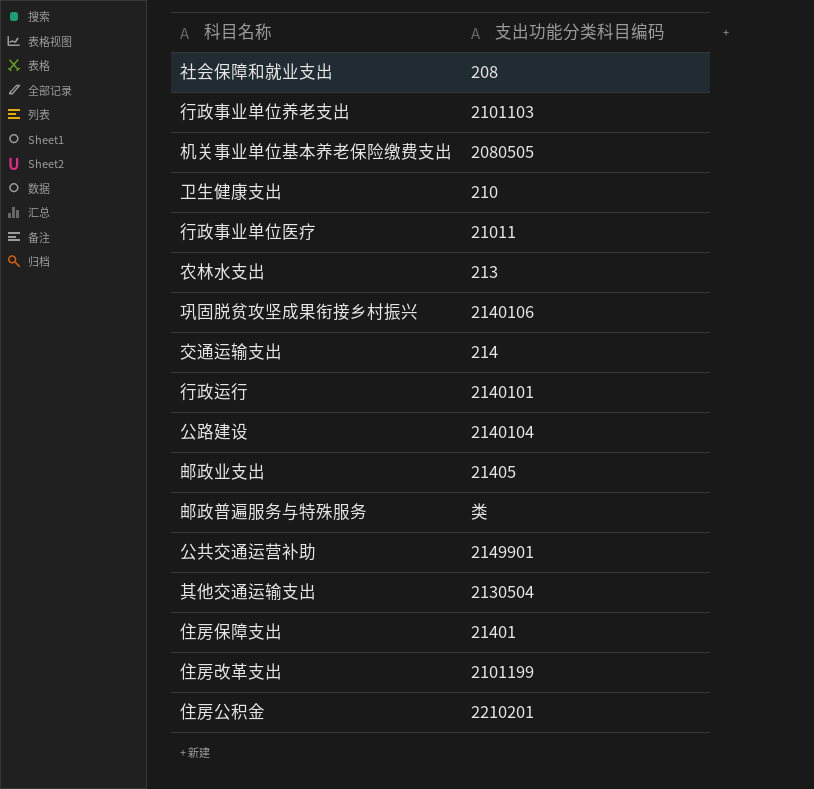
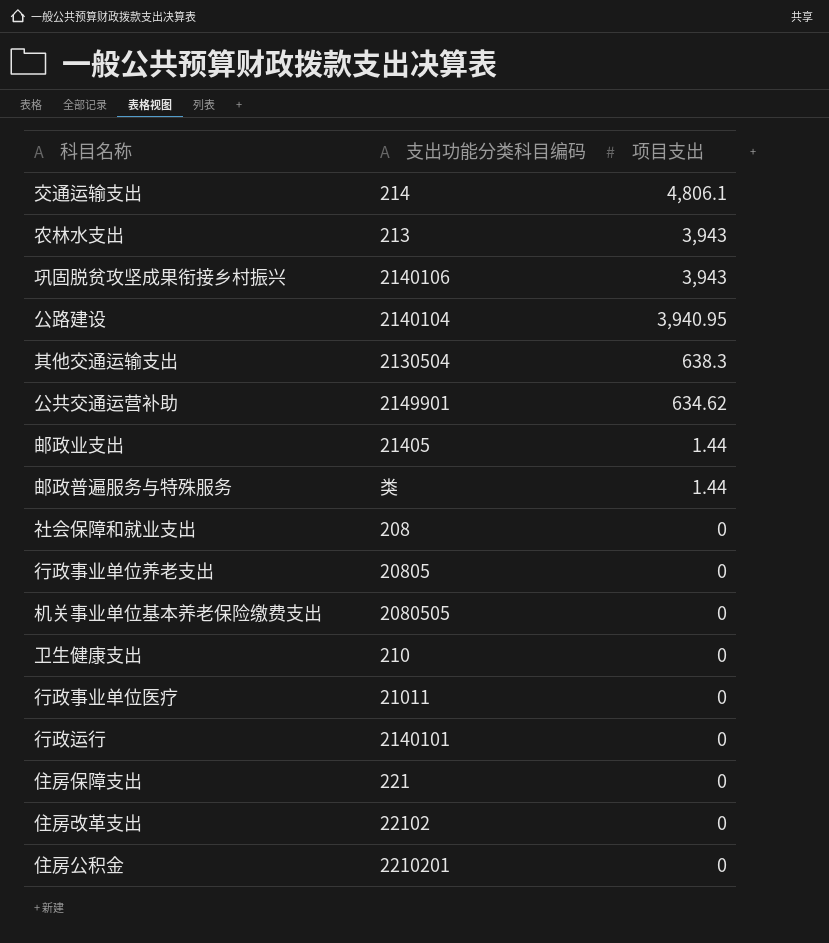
row order: none -> 项目支出 descending
column 项目支出 | position: none -> 3
行政事业单位养老支出 | 支出功能分类科目编码: 2101103 -> 20805
住房保障支出 | 支出功能分类科目编码: 21401 -> 221
住房改革支出 | 支出功能分类科目编码: 2101199 -> 22102

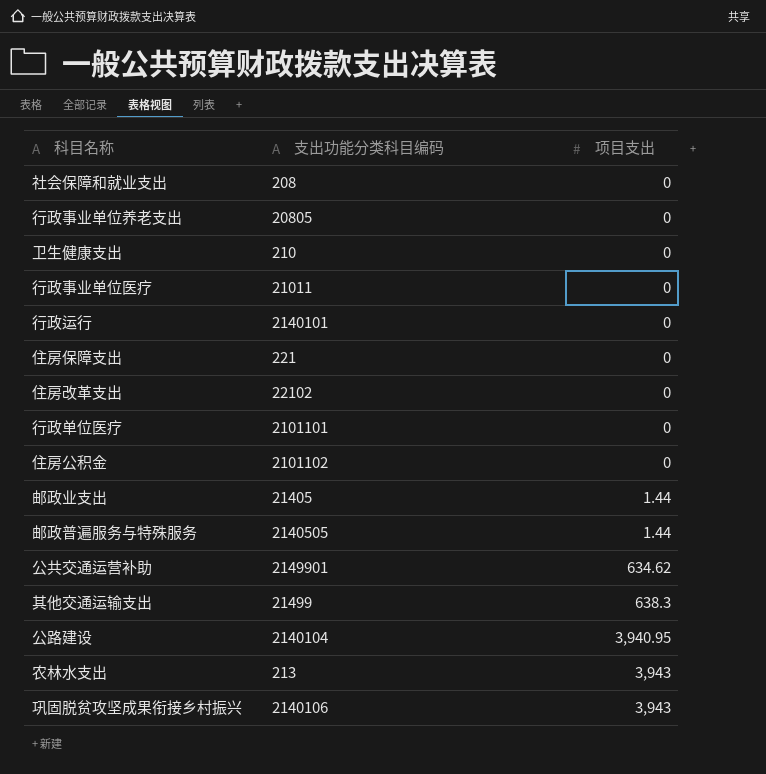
row order: 项目支出 descending -> 项目支出 ascending
row 交通运输支出: 214 | 4,806.1 -> none
row 机关事业单位基本养老保险缴费支出: 2080505 | 0 -> none
row 行政单位医疗: none -> 2101101 | 0
住房公积金 | 支出功能分类科目编码: 2210201 -> 2101102
邮政普遍服务与特殊服务 | 支出功能分类科目编码: 类 -> 2140505
其他交通运输支出 | 支出功能分类科目编码: 2130504 -> 21499

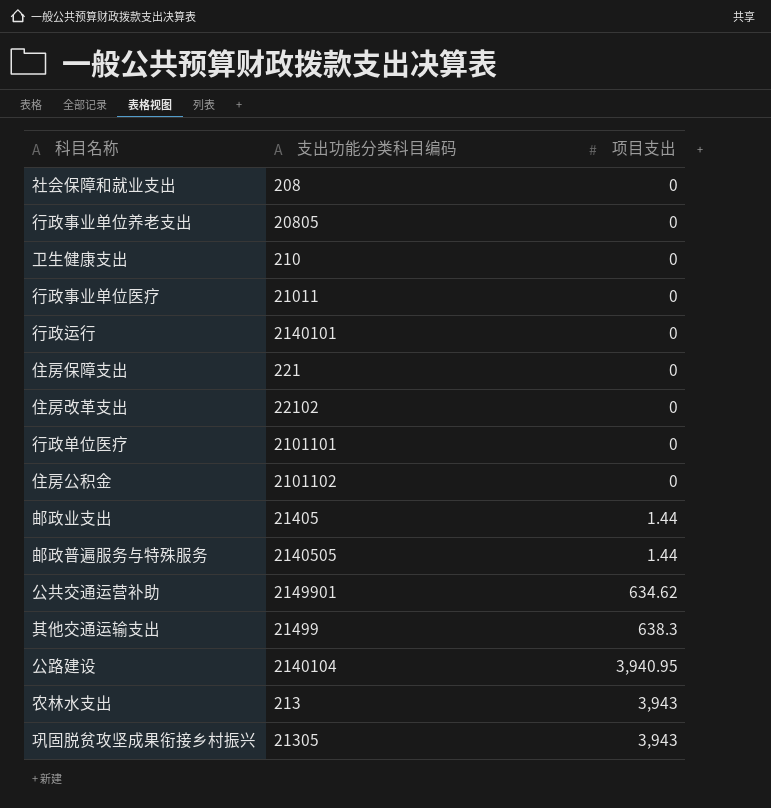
巩固脱贫攻坚成果衔接乡村振兴 | 支出功能分类科目编码: 2140106 -> 21305

